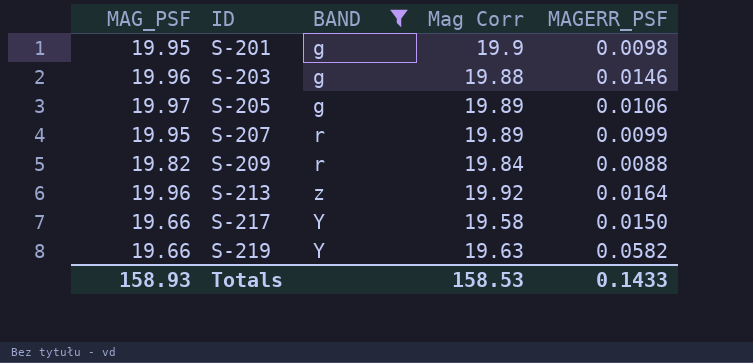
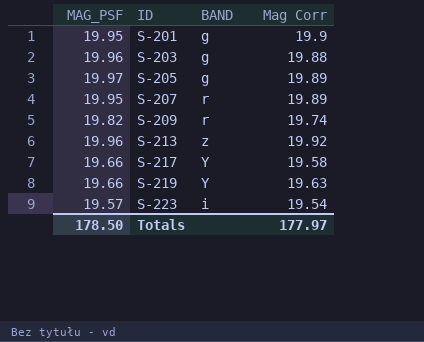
filter: BAND != i -> none
column MAGERR_PSF | position: 5 -> none
S-209 | Mag Corr: 19.84 -> 19.74
Totals | MAG_PSF: 158.93 -> 178.50
Totals | Mag Corr: 158.53 -> 177.97

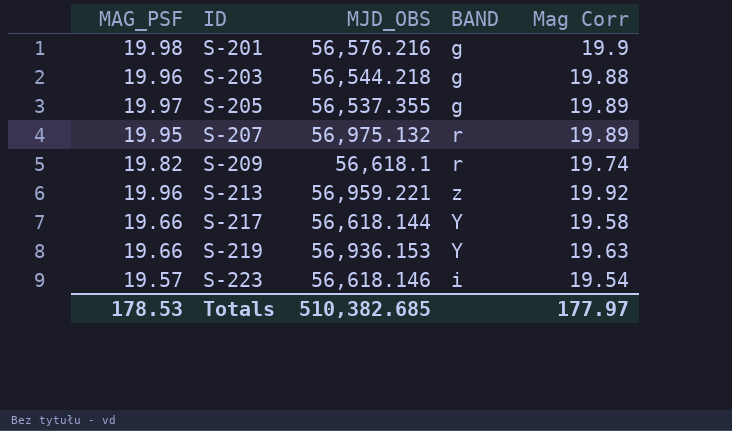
column MJD_OBS | position: none -> 3
S-201 | MAG_PSF: 19.95 -> 19.98
Totals | MAG_PSF: 178.50 -> 178.53

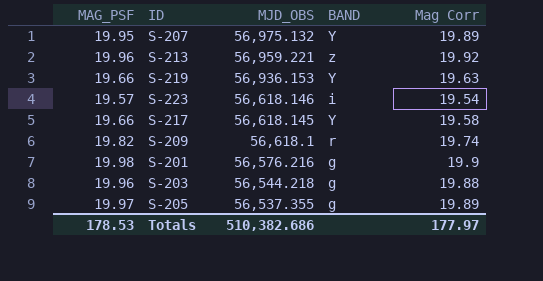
row order: ID ascending -> MJD_OBS descending
S-207 | BAND: r -> Y
S-217 | MJD_OBS: 56,618.144 -> 56,618.145
Totals | MJD_OBS: 510,382.685 -> 510,382.686

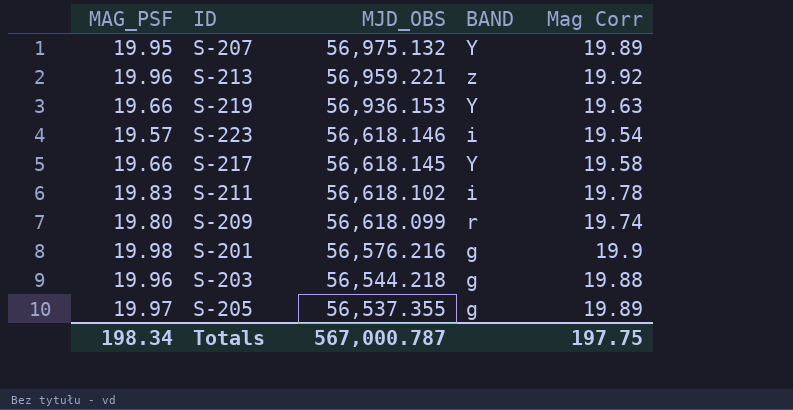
row S-211: none -> 19.83 | 56,618.102 | i | 19.78
S-209 | MAG_PSF: 19.82 -> 19.80
S-209 | MJD_OBS: 56,618.1 -> 56,618.099
Totals | MAG_PSF: 178.53 -> 198.34
Totals | MJD_OBS: 510,382.686 -> 567,000.787
Totals | Mag Corr: 177.97 -> 197.75

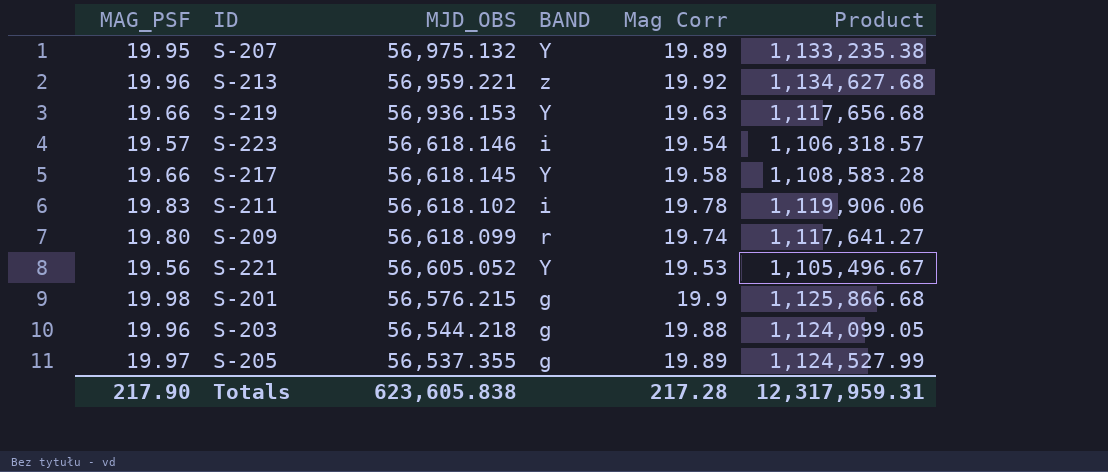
column Product | formula: none -> [MJD_OBS] * [Mag Corr]
row S-221: none -> 19.56 | 56,605.052 | Y | 19.53 | 1,105,496.67
S-201 | MJD_OBS: 56,576.216 -> 56,576.215
Totals | MAG_PSF: 198.34 -> 217.90
Totals | MJD_OBS: 567,000.787 -> 623,605.838
Totals | Mag Corr: 197.75 -> 217.28

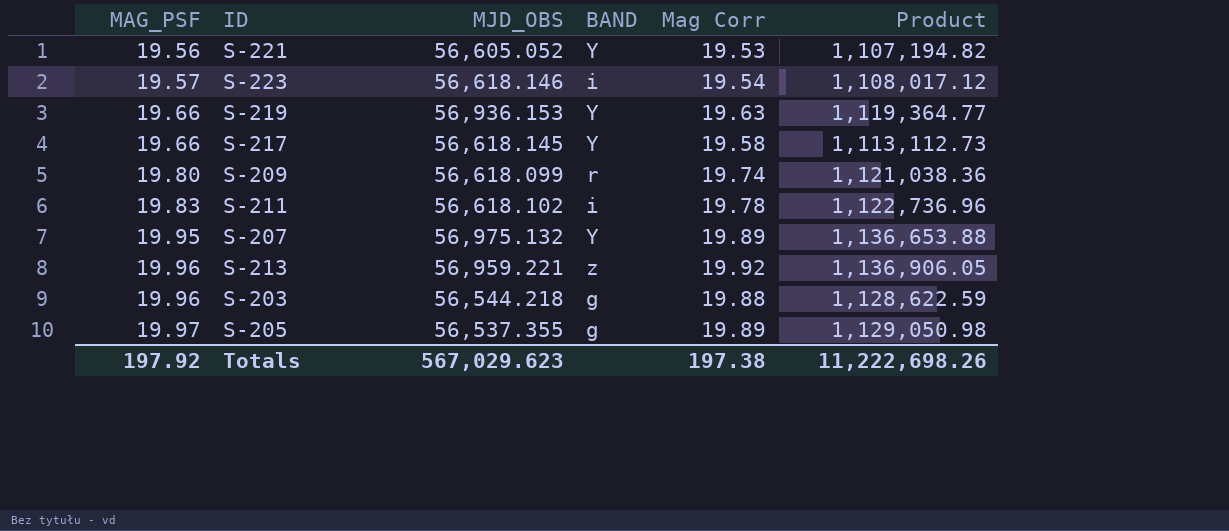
row order: MJD_OBS descending -> MAG_PSF ascending
column Product | formula: [MJD_OBS] * [Mag Corr] -> [MAG_PSF] * [MJD_OBS]
row S-201: 19.98 | 56,576.215 | g | 19.9 | 1,125,866.68 -> none
Totals | MAG_PSF: 217.90 -> 197.92
Totals | MJD_OBS: 623,605.838 -> 567,029.623
Totals | Mag Corr: 217.28 -> 197.38
Totals | Product: 12,317,959.31 -> 11,222,698.26

